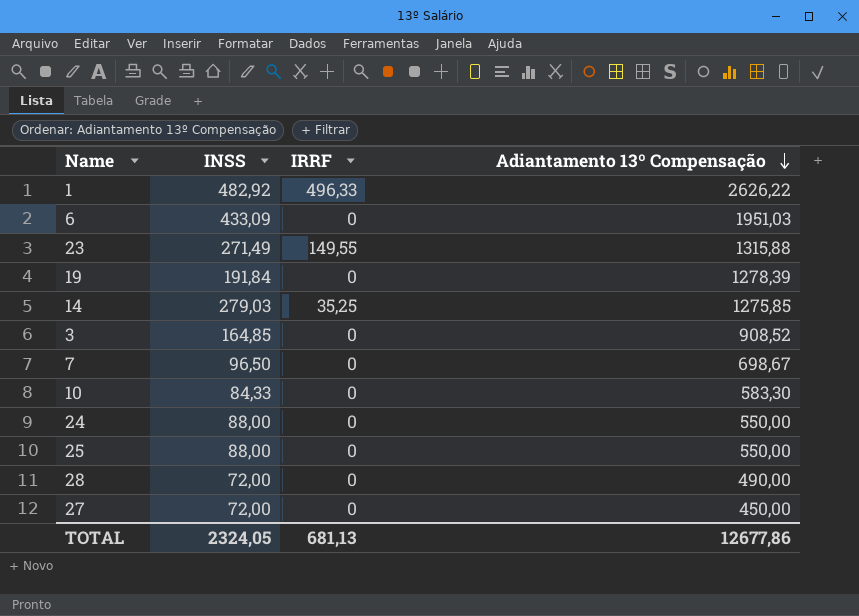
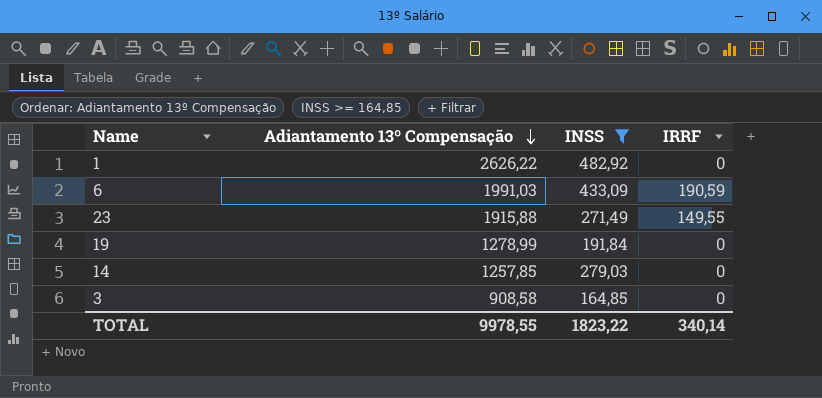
filter: none -> INSS >= 164,85
column Adiantamento 13º Compensação | position: 4 -> 2
1 | IRRF: 496,33 -> 0
6 | Adiantamento 13º Compensação: 1951,03 -> 1991,03
6 | IRRF: 0 -> 190,59
23 | Adiantamento 13º Compensação: 1315,88 -> 1915,88
19 | Adiantamento 13º Compensação: 1278,39 -> 1278,99
14 | Adiantamento 13º Compensação: 1275,85 -> 1257,85
14 | IRRF: 35,25 -> 0
3 | Adiantamento 13º Compensação: 908,52 -> 908,58
TOTAL | Adiantamento 13º Compensação: 12677,86 -> 9978,55
TOTAL | INSS: 2324,05 -> 1823,22
TOTAL | IRRF: 681,13 -> 340,14

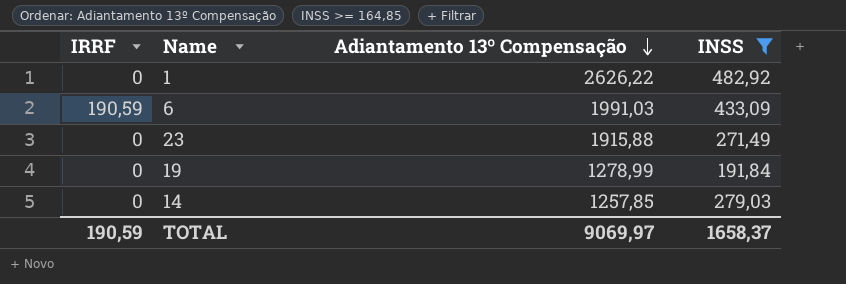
column IRRF | position: 4 -> 1
row 3: 908,58 | 164,85 | 0 -> none
23 | IRRF: 149,55 -> 0
TOTAL | IRRF: 340,14 -> 190,59
TOTAL | Adiantamento 13º Compensação: 9978,55 -> 9069,97
TOTAL | INSS: 1823,22 -> 1658,37

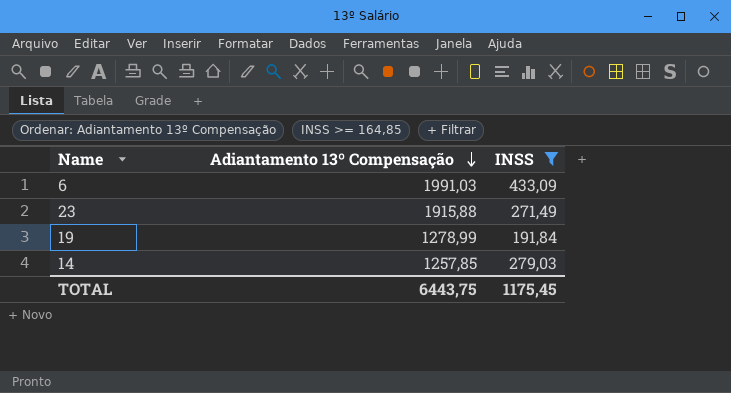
column IRRF | position: 1 -> none
row 1: 0 | 2626,22 | 482,92 -> none
TOTAL | Adiantamento 13º Compensação: 9069,97 -> 6443,75
TOTAL | INSS: 1658,37 -> 1175,45

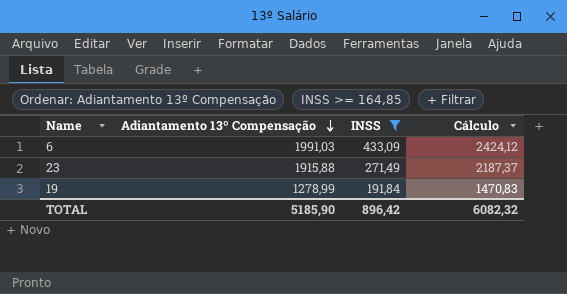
column Cálculo | formula: none -> [Adiantamento 13º Compensação] + [INSS]
row 14: 1257,85 | 279,03 -> none
TOTAL | Adiantamento 13º Compensação: 6443,75 -> 5185,90
TOTAL | INSS: 1175,45 -> 896,42

